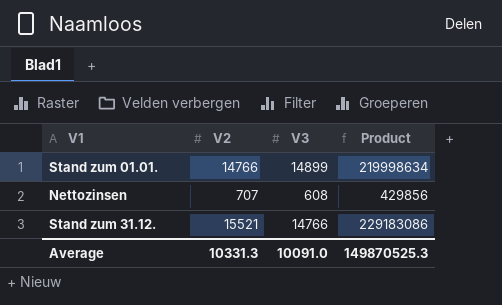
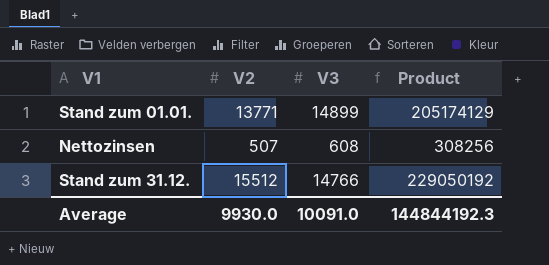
Stand zum 01.01. | V2: 14766 -> 13771
Stand zum 01.01. | Product: 219998634 -> 205174129
Nettozinsen | V2: 707 -> 507
Nettozinsen | Product: 429856 -> 308256
Stand zum 31.12. | V2: 15521 -> 15512
Stand zum 31.12. | Product: 229183086 -> 229050192
Average | V2: 10331.3 -> 9930.0
Average | Product: 149870525.3 -> 144844192.3

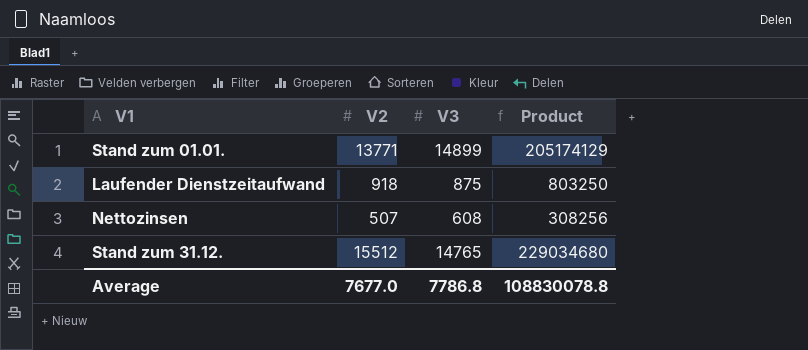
row Laufender Dienstzeitaufwand: none -> 918 | 875 | 803250
Stand zum 31.12. | V3: 14766 -> 14765
Stand zum 31.12. | Product: 229050192 -> 229034680
Average | V2: 9930.0 -> 7677.0
Average | V3: 10091.0 -> 7786.8
Average | Product: 144844192.3 -> 108830078.8

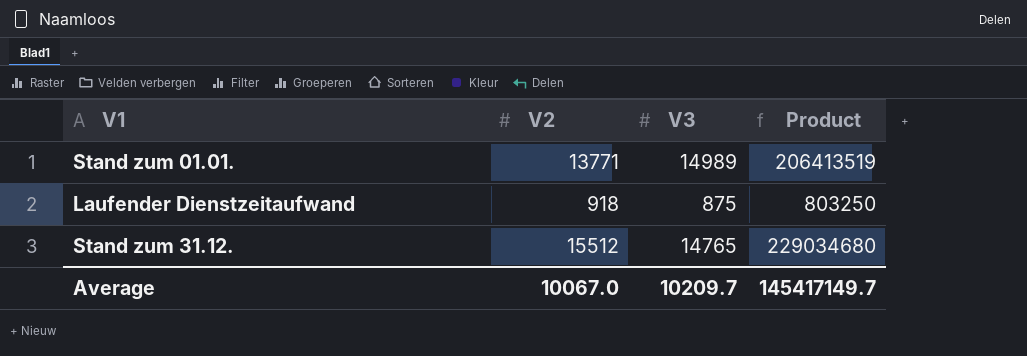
row Nettozinsen: 507 | 608 | 308256 -> none
Stand zum 01.01. | V3: 14899 -> 14989
Stand zum 01.01. | Product: 205174129 -> 206413519
Average | V2: 7677.0 -> 10067.0
Average | V3: 7786.8 -> 10209.7
Average | Product: 108830078.8 -> 145417149.7

